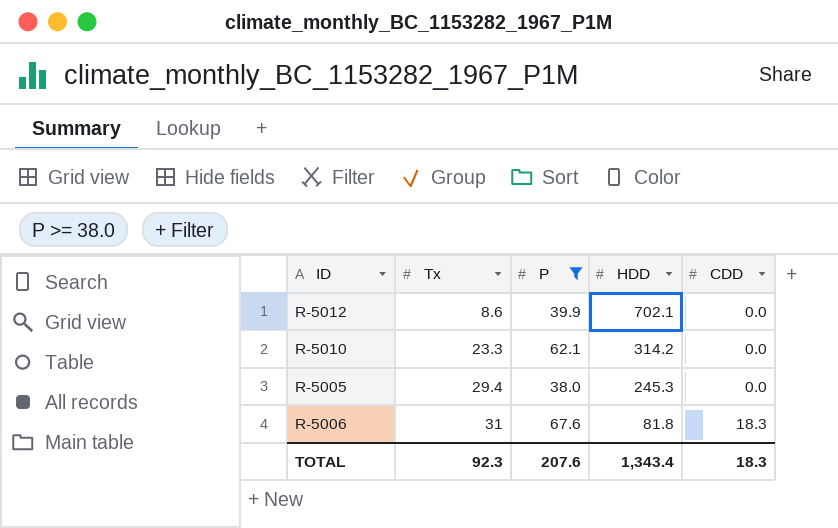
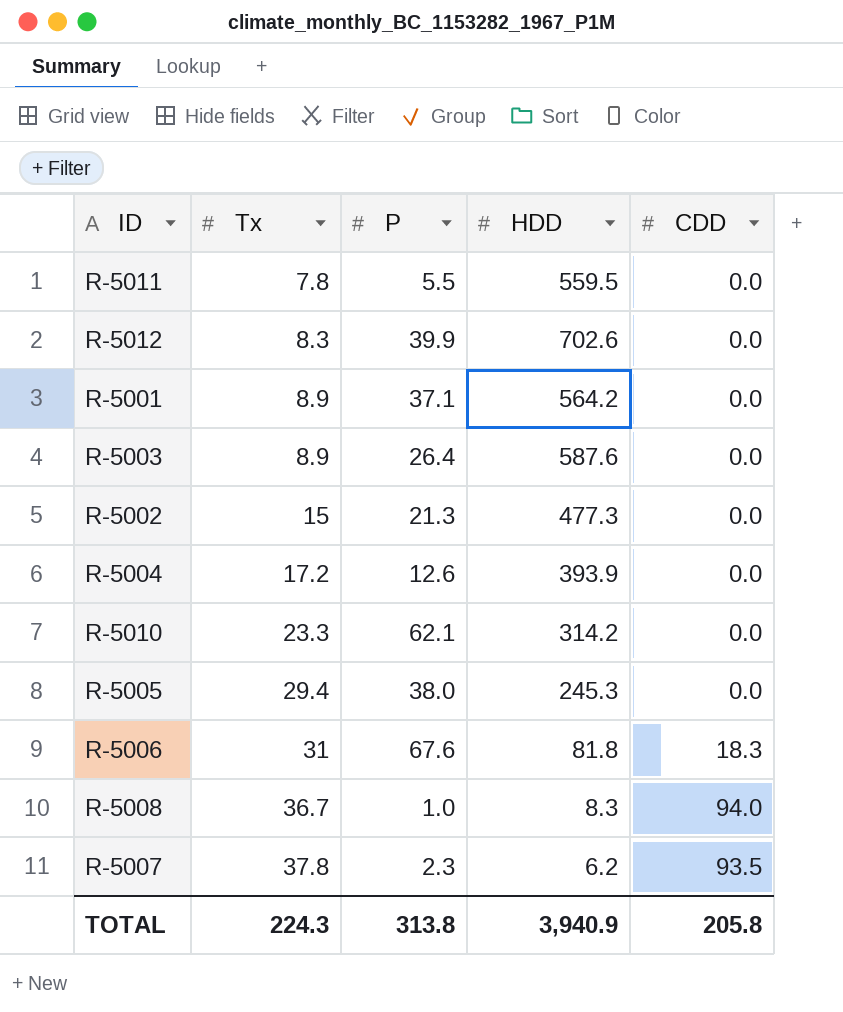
filter: P >= 38.0 -> none
R-5012 | Tx: 8.6 -> 8.3
R-5012 | HDD: 702.1 -> 702.6
TOTAL | Tx: 92.3 -> 224.3
TOTAL | P: 207.6 -> 313.8
TOTAL | HDD: 1,343.4 -> 3,940.9
TOTAL | CDD: 18.3 -> 205.8

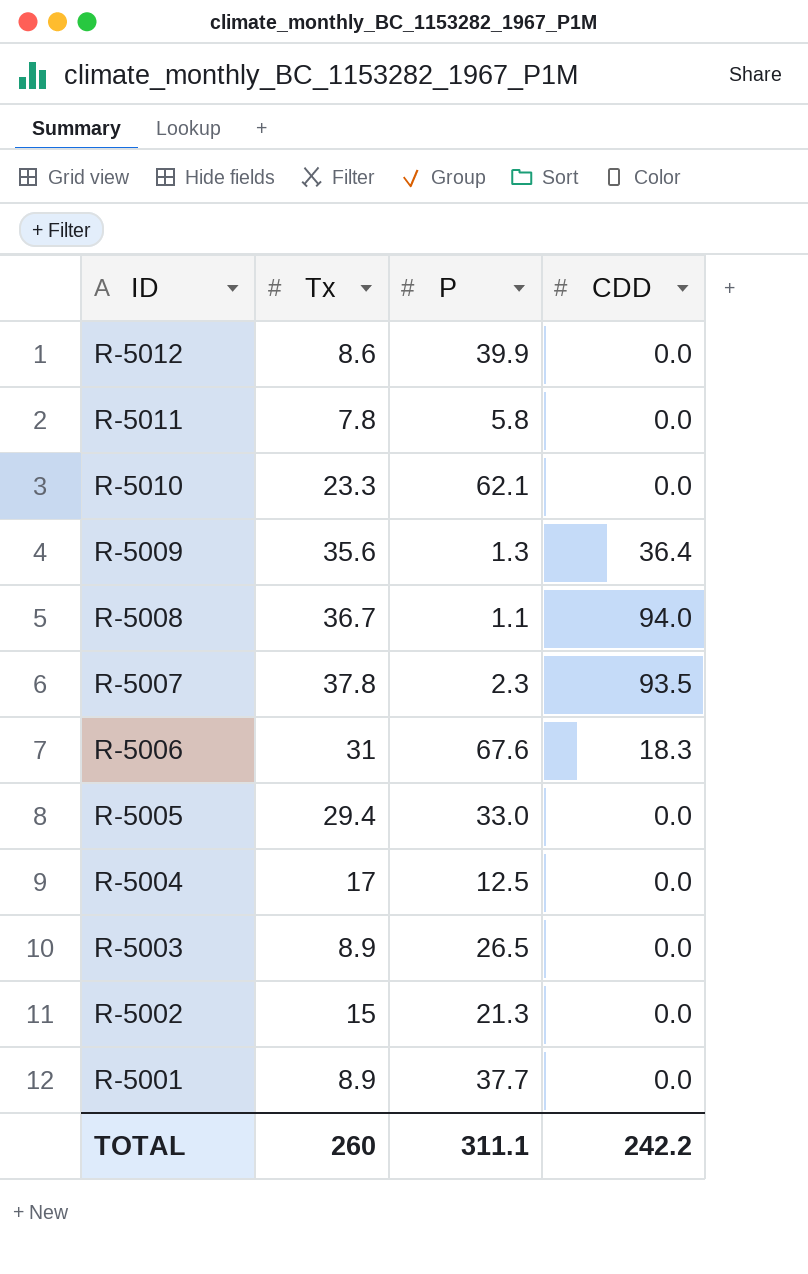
row order: Tx ascending -> ID descending
column HDD | position: 4 -> none
R-5012 | Tx: 8.3 -> 8.6
R-5011 | P: 5.5 -> 5.8
row R-5009: none -> 35.6 | 1.3 | 36.4
R-5008 | P: 1.0 -> 1.1
R-5005 | P: 38.0 -> 33.0
R-5004 | Tx: 17.2 -> 17
R-5004 | P: 12.6 -> 12.5
R-5003 | P: 26.4 -> 26.5
R-5001 | P: 37.1 -> 37.7
TOTAL | Tx: 224.3 -> 260
TOTAL | P: 313.8 -> 311.1
TOTAL | CDD: 205.8 -> 242.2

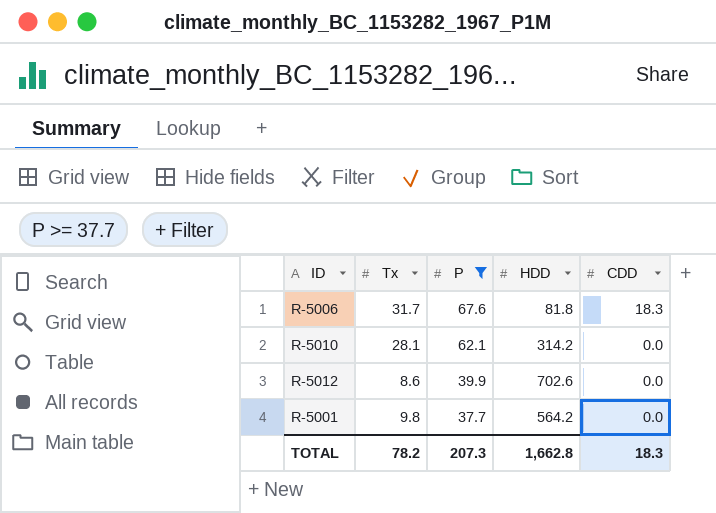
filter: none -> P >= 37.7
row order: ID descending -> P descending
column HDD | position: none -> 4
R-5006 | Tx: 31 -> 31.7
R-5010 | Tx: 23.3 -> 28.1
R-5001 | Tx: 8.9 -> 9.8
TOTAL | Tx: 260 -> 78.2
TOTAL | P: 311.1 -> 207.3
TOTAL | CDD: 242.2 -> 18.3

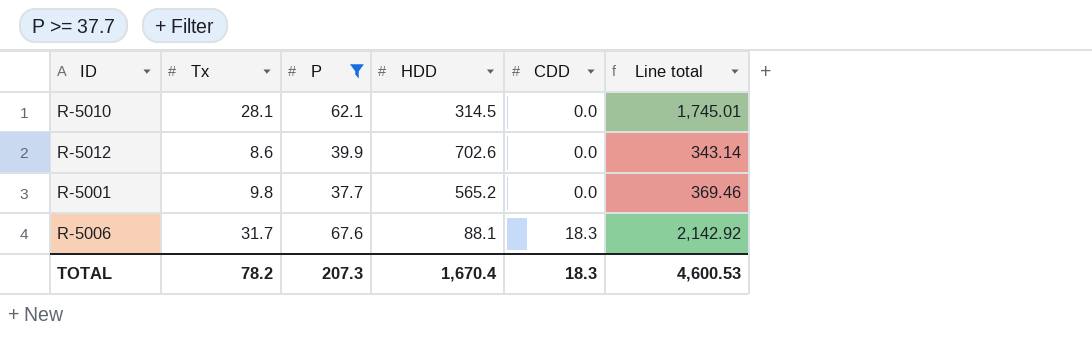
row order: P descending -> CDD ascending
column Line total | formula: none -> [Tx] * [P]
R-5010 | HDD: 314.2 -> 314.5
R-5001 | HDD: 564.2 -> 565.2
R-5006 | HDD: 81.8 -> 88.1
TOTAL | HDD: 1,662.8 -> 1,670.4

